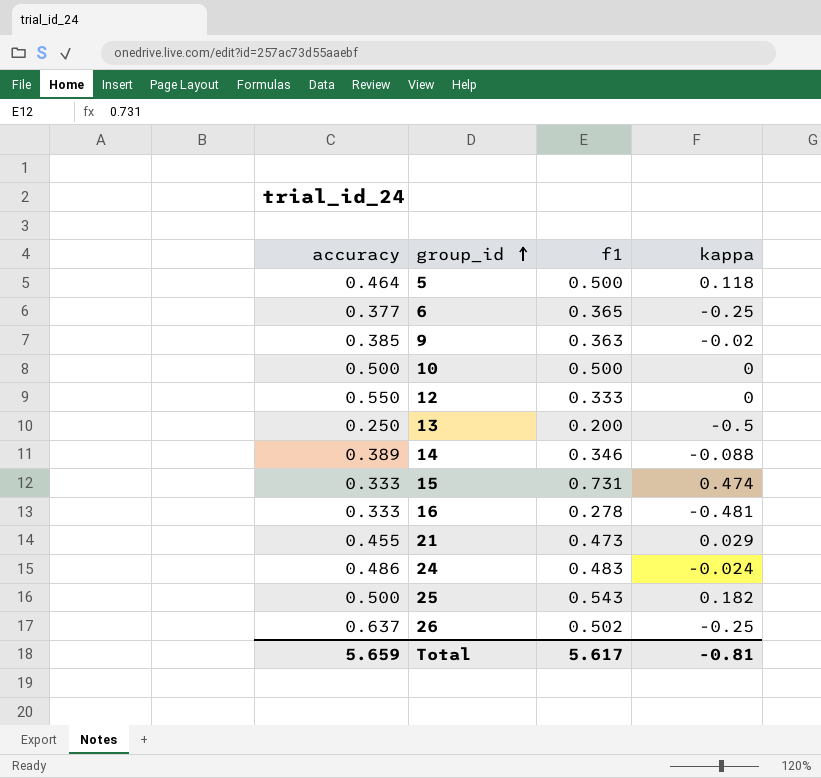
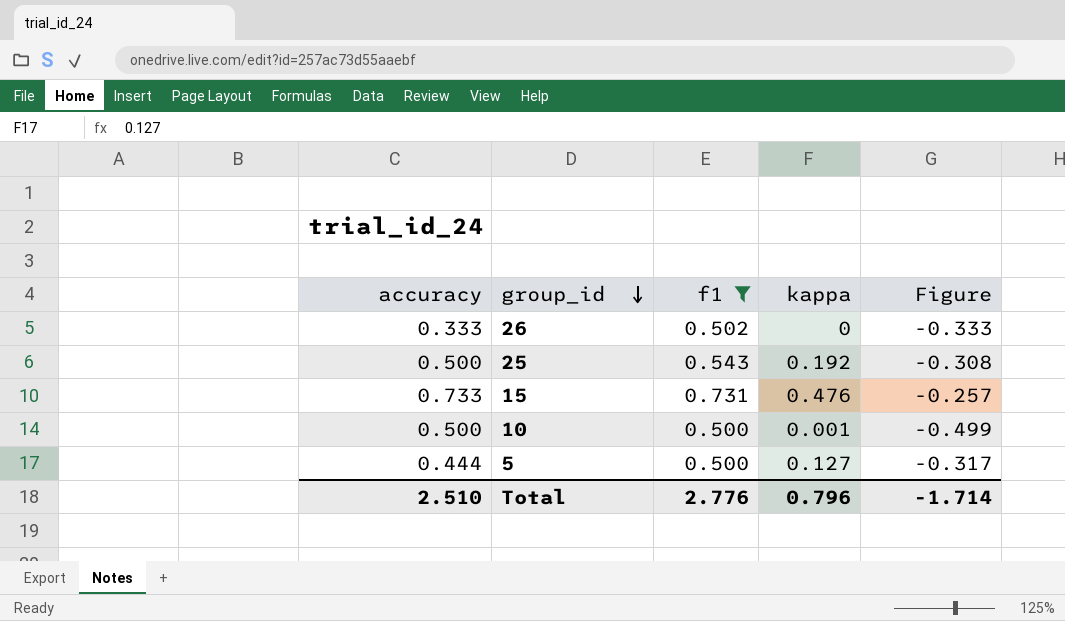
filter: none -> f1 >= 0.500
row order: group_id ascending -> group_id descending
column Figure | formula: none -> [kappa] - [accuracy]
26 | accuracy: 0.637 -> 0.333
26 | kappa: -0.25 -> 0
25 | kappa: 0.182 -> 0.192
15 | accuracy: 0.333 -> 0.733
15 | kappa: 0.474 -> 0.476
10 | kappa: 0 -> 0.001
5 | accuracy: 0.464 -> 0.444
5 | kappa: 0.118 -> 0.127
Total | accuracy: 5.659 -> 2.510
Total | f1: 5.617 -> 2.776
Total | kappa: -0.81 -> 0.796

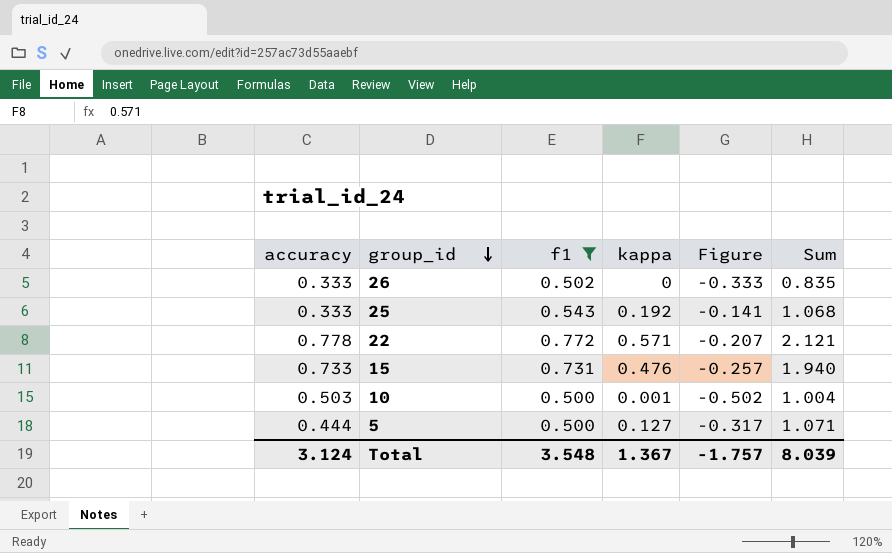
column Sum | formula: none -> [accuracy] + [f1] + [kappa]
25 | accuracy: 0.500 -> 0.333
25 | Figure: -0.308 -> -0.141
row 22: none -> 0.778 | 0.772 | 0.571 | -0.207 | 2.121
10 | accuracy: 0.500 -> 0.503
10 | Figure: -0.499 -> -0.502
Total | accuracy: 2.510 -> 3.124
Total | f1: 2.776 -> 3.548
Total | kappa: 0.796 -> 1.367
Total | Figure: -1.714 -> -1.757

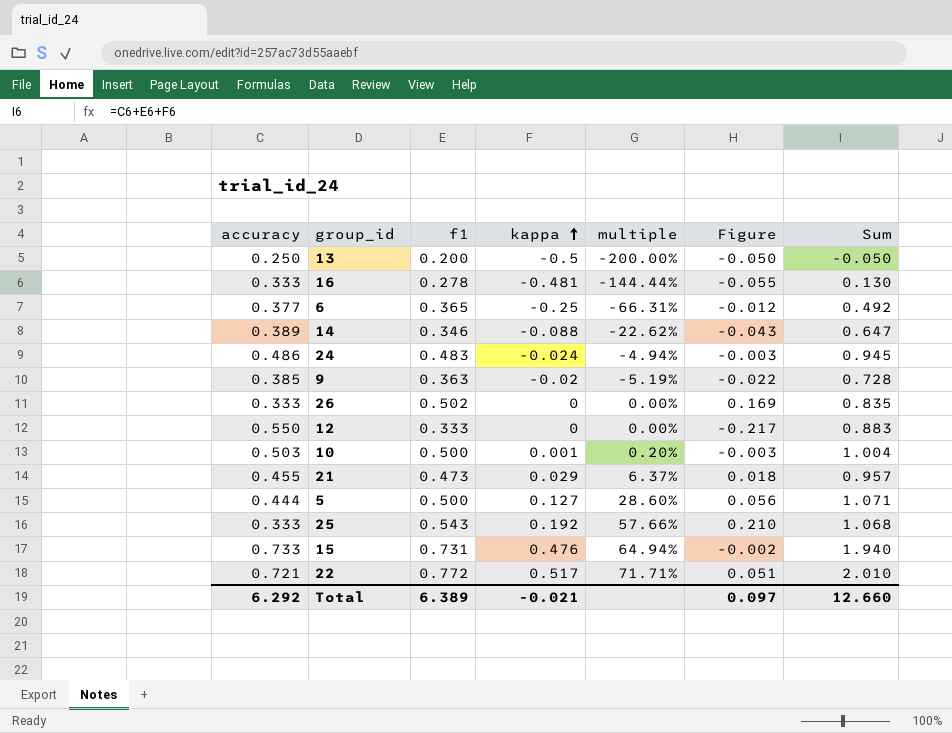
filter: f1 >= 0.500 -> none
row order: group_id descending -> kappa ascending
column multiple | formula: none -> [kappa] / [accuracy]
column Figure | formula: [kappa] - [accuracy] -> [f1] - [accuracy]
22 | accuracy: 0.778 -> 0.721
22 | kappa: 0.571 -> 0.517
22 | Sum: 2.121 -> 2.010
Total | accuracy: 3.124 -> 6.292
Total | f1: 3.548 -> 6.389
Total | kappa: 1.367 -> -0.021
Total | Figure: -1.757 -> 0.097
Total | Sum: 8.039 -> 12.660

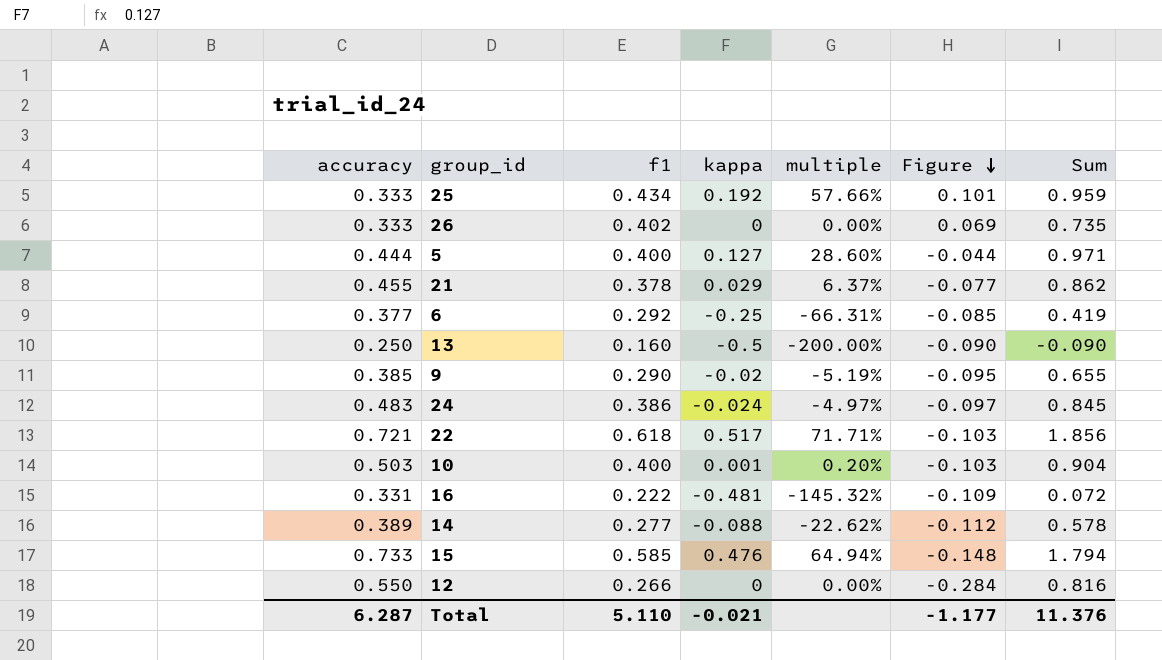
row order: kappa ascending -> Figure descending
25 | f1: 0.543 -> 0.434
25 | Figure: 0.210 -> 0.101
25 | Sum: 1.068 -> 0.959
26 | f1: 0.502 -> 0.402
26 | Figure: 0.169 -> 0.069
26 | Sum: 0.835 -> 0.735
5 | f1: 0.500 -> 0.400
5 | Figure: 0.056 -> -0.044
5 | Sum: 1.071 -> 0.971
21 | f1: 0.473 -> 0.378
21 | Figure: 0.018 -> -0.077
21 | Sum: 0.957 -> 0.862
6 | f1: 0.365 -> 0.292
6 | Figure: -0.012 -> -0.085
6 | Sum: 0.492 -> 0.419
13 | f1: 0.200 -> 0.160
13 | Figure: -0.050 -> -0.090
13 | Sum: -0.050 -> -0.090
9 | f1: 0.363 -> 0.290
9 | Figure: -0.022 -> -0.095
9 | Sum: 0.728 -> 0.655
24 | accuracy: 0.486 -> 0.483
24 | f1: 0.483 -> 0.386
24 | multiple: -4.94% -> -4.97%
24 | Figure: -0.003 -> -0.097
24 | Sum: 0.945 -> 0.845
22 | f1: 0.772 -> 0.618
22 | Figure: 0.051 -> -0.103
22 | Sum: 2.010 -> 1.856
10 | f1: 0.500 -> 0.400
10 | Figure: -0.003 -> -0.103
10 | Sum: 1.004 -> 0.904
16 | accuracy: 0.333 -> 0.331
16 | f1: 0.278 -> 0.222
16 | multiple: -144.44% -> -145.32%
16 | Figure: -0.055 -> -0.109
16 | Sum: 0.130 -> 0.072
14 | f1: 0.346 -> 0.277
14 | Figure: -0.043 -> -0.112
14 | Sum: 0.647 -> 0.578
15 | f1: 0.731 -> 0.585
15 | Figure: -0.002 -> -0.148
15 | Sum: 1.940 -> 1.794
12 | f1: 0.333 -> 0.266
12 | Figure: -0.217 -> -0.284
12 | Sum: 0.883 -> 0.816
Total | accuracy: 6.292 -> 6.287
Total | f1: 6.389 -> 5.110
Total | Figure: 0.097 -> -1.177
Total | Sum: 12.660 -> 11.376

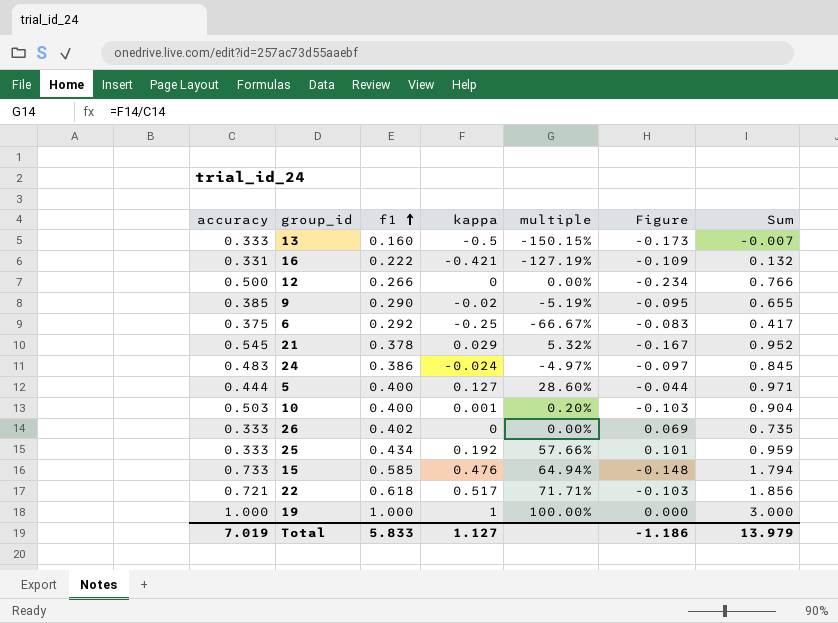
row order: Figure descending -> f1 ascending
row 14: 0.389 | 0.277 | -0.088 | -22.62% | -0.112 | 0.578 -> none
13 | accuracy: 0.250 -> 0.333
13 | multiple: -200.00% -> -150.15%
13 | Figure: -0.090 -> -0.173
13 | Sum: -0.090 -> -0.007
16 | kappa: -0.481 -> -0.421
16 | multiple: -145.32% -> -127.19%
16 | Sum: 0.072 -> 0.132
12 | accuracy: 0.550 -> 0.500
12 | Figure: -0.284 -> -0.234
12 | Sum: 0.816 -> 0.766
6 | accuracy: 0.377 -> 0.375
6 | multiple: -66.31% -> -66.67%
6 | Figure: -0.085 -> -0.083
6 | Sum: 0.419 -> 0.417
21 | accuracy: 0.455 -> 0.545
21 | multiple: 6.37% -> 5.32%
21 | Figure: -0.077 -> -0.167
21 | Sum: 0.862 -> 0.952
row 19: none -> 1.000 | 1.000 | 1 | 100.00% | 0.000 | 3.000
Total | accuracy: 6.287 -> 7.019
Total | f1: 5.110 -> 5.833
Total | kappa: -0.021 -> 1.127
Total | Figure: -1.177 -> -1.186
Total | Sum: 11.376 -> 13.979

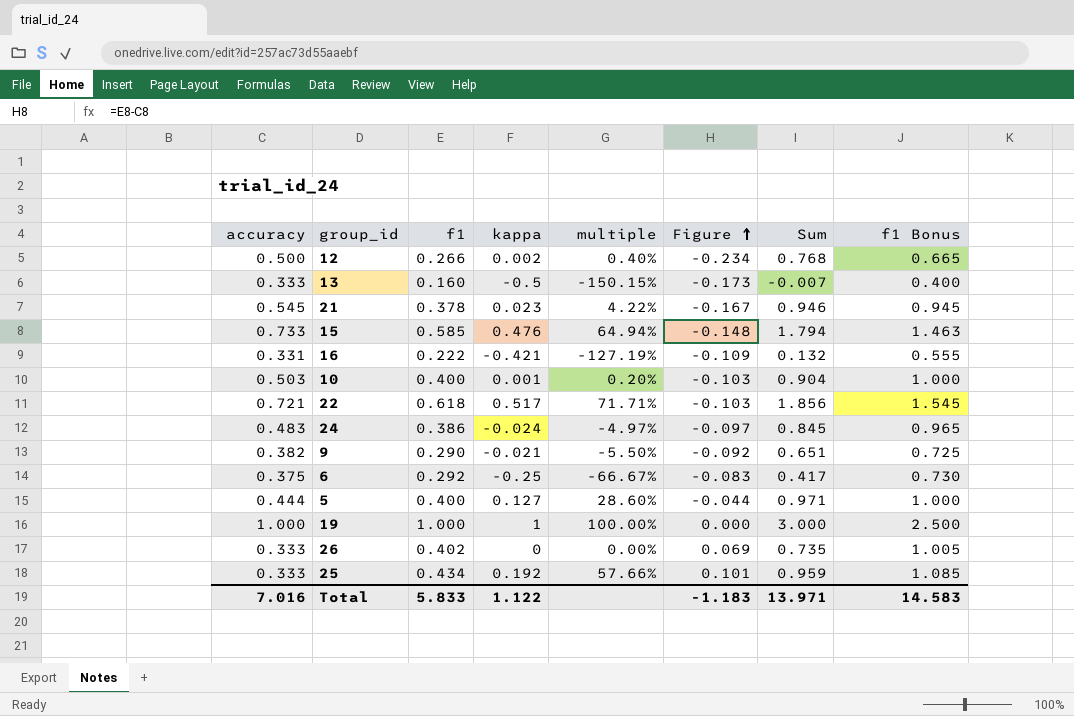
row order: f1 ascending -> Figure ascending
column f1 Bonus | formula: none -> [f1] * 2.5
12 | kappa: 0 -> 0.002
12 | multiple: 0.00% -> 0.40%
12 | Sum: 0.766 -> 0.768
21 | kappa: 0.029 -> 0.023
21 | multiple: 5.32% -> 4.22%
21 | Sum: 0.952 -> 0.946
9 | accuracy: 0.385 -> 0.382
9 | kappa: -0.02 -> -0.021
9 | multiple: -5.19% -> -5.50%
9 | Figure: -0.095 -> -0.092
9 | Sum: 0.655 -> 0.651
Total | accuracy: 7.019 -> 7.016
Total | kappa: 1.127 -> 1.122
Total | Figure: -1.186 -> -1.183
Total | Sum: 13.979 -> 13.971

